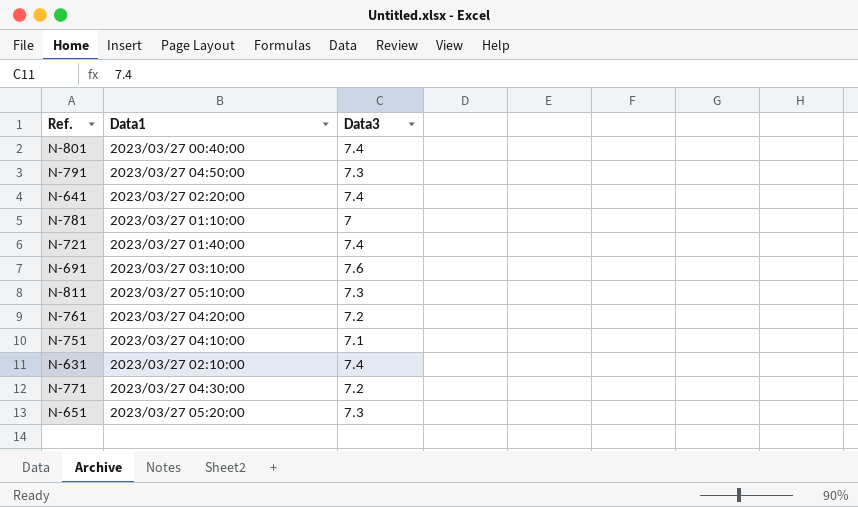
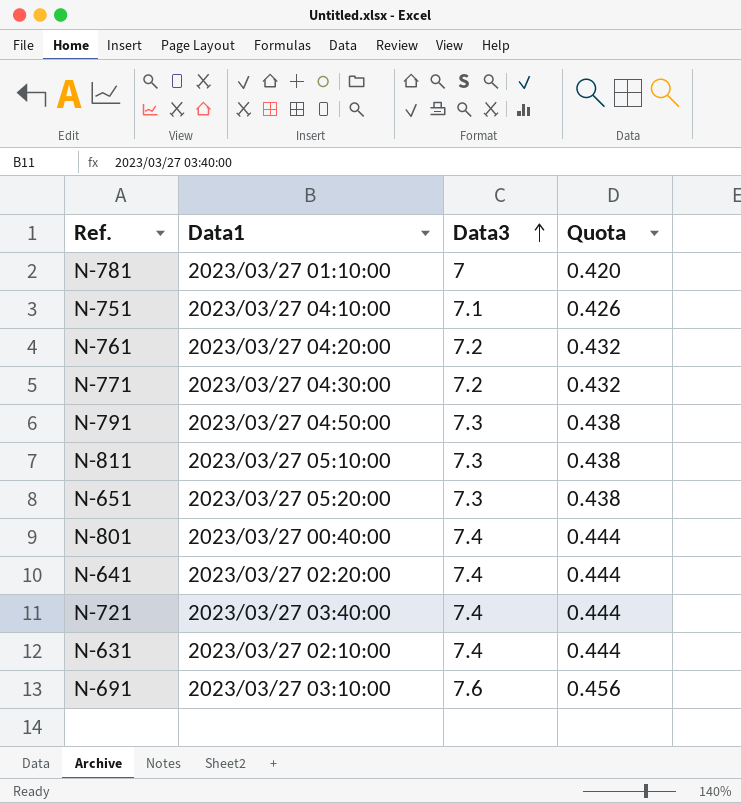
row order: none -> Data3 ascending
column Quota | formula: none -> [Data3] * 0.06
N-721 | Data1: 2023/03/27 01:40:00 -> 2023/03/27 03:40:00

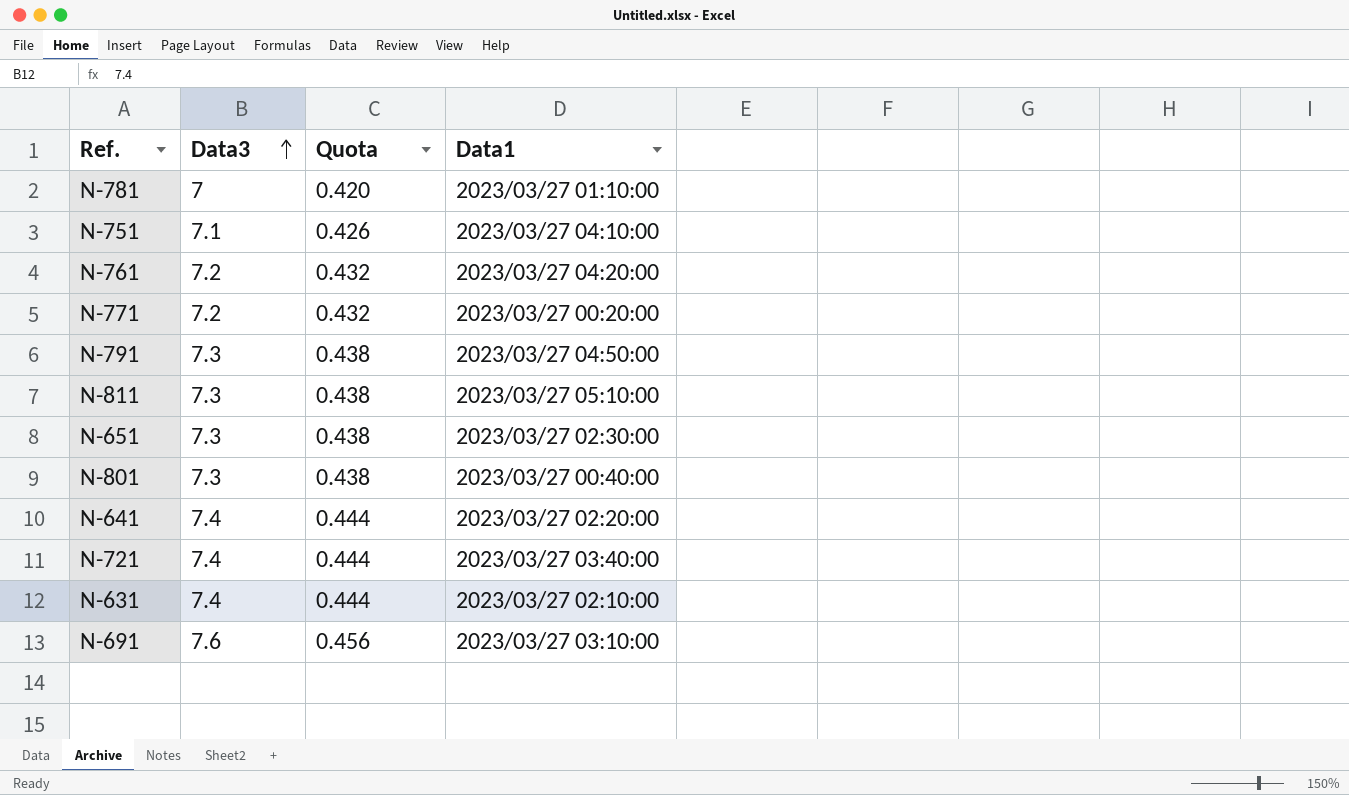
column Data1 | position: 2 -> 4
N-771 | Data1: 2023/03/27 04:30:00 -> 2023/03/27 00:20:00
N-651 | Data1: 2023/03/27 05:20:00 -> 2023/03/27 02:30:00
N-801 | Data3: 7.4 -> 7.3
N-801 | Quota: 0.444 -> 0.438

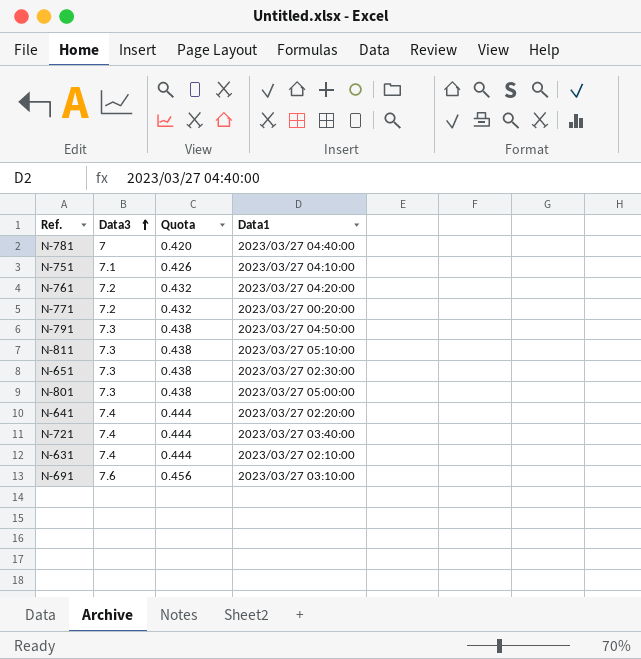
N-781 | Data1: 2023/03/27 01:10:00 -> 2023/03/27 04:40:00
N-801 | Data1: 2023/03/27 00:40:00 -> 2023/03/27 05:00:00

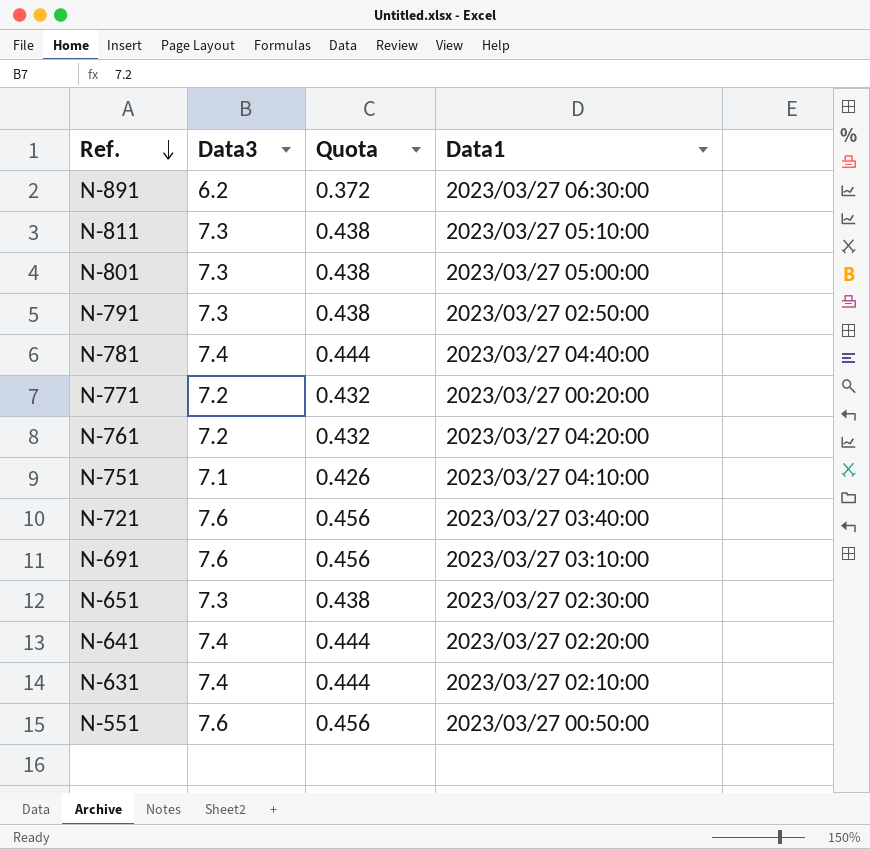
row order: Data3 ascending -> Ref. descending
row N-891: none -> 6.2 | 0.372 | 2023/03/27 06:30:00
N-791 | Data1: 2023/03/27 04:50:00 -> 2023/03/27 02:50:00
N-781 | Data3: 7 -> 7.4
N-781 | Quota: 0.420 -> 0.444
N-721 | Data3: 7.4 -> 7.6
N-721 | Quota: 0.444 -> 0.456
row N-551: none -> 7.6 | 0.456 | 2023/03/27 00:50:00

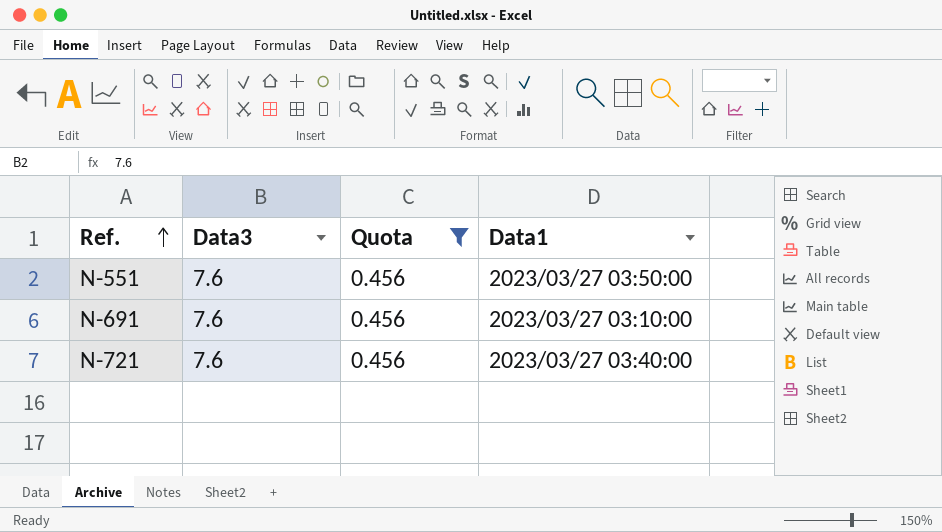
filter: none -> Quota = 0.456
row order: Ref. descending -> Ref. ascending
N-551 | Data1: 2023/03/27 00:50:00 -> 2023/03/27 03:50:00

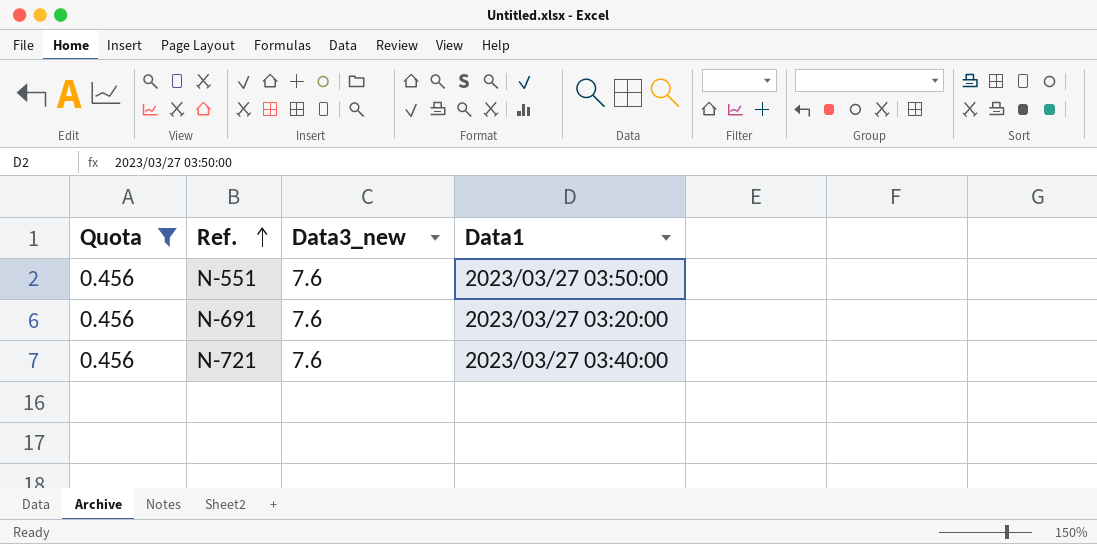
column Quota | position: 3 -> 1
column name: Data3 -> Data3_new
N-691 | Data1: 2023/03/27 03:10:00 -> 2023/03/27 03:20:00

